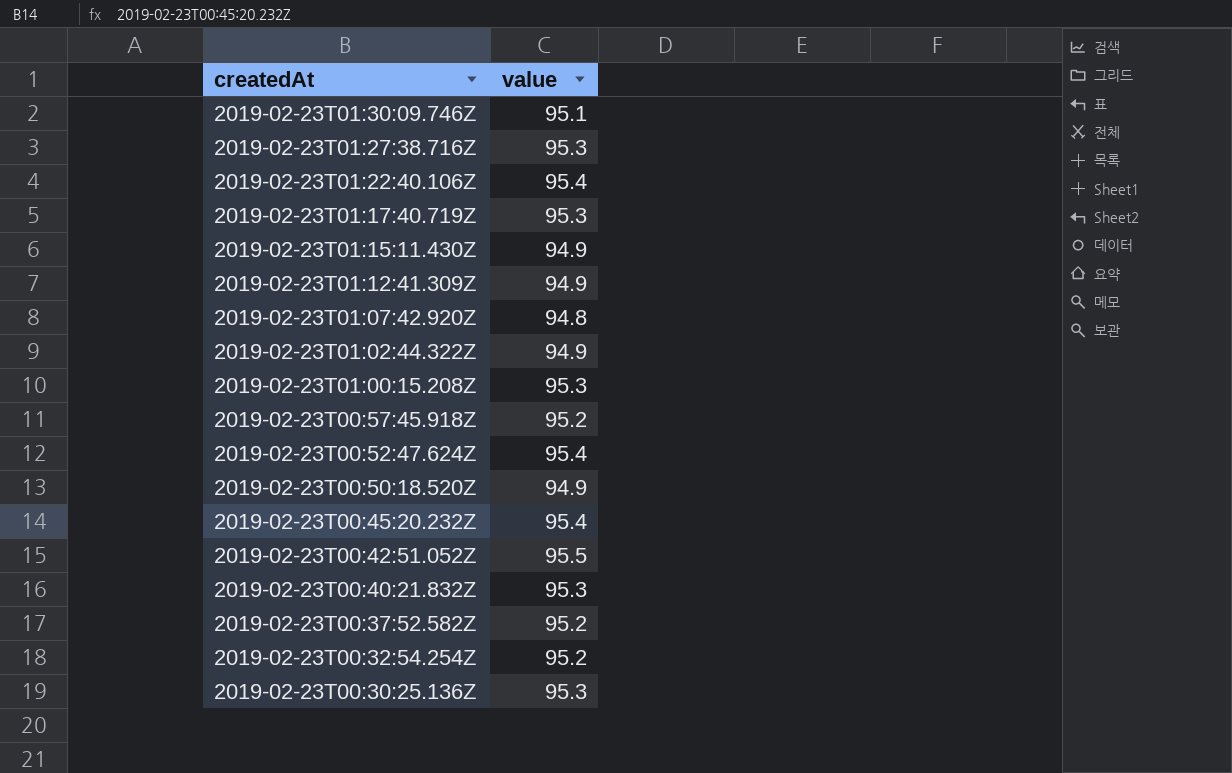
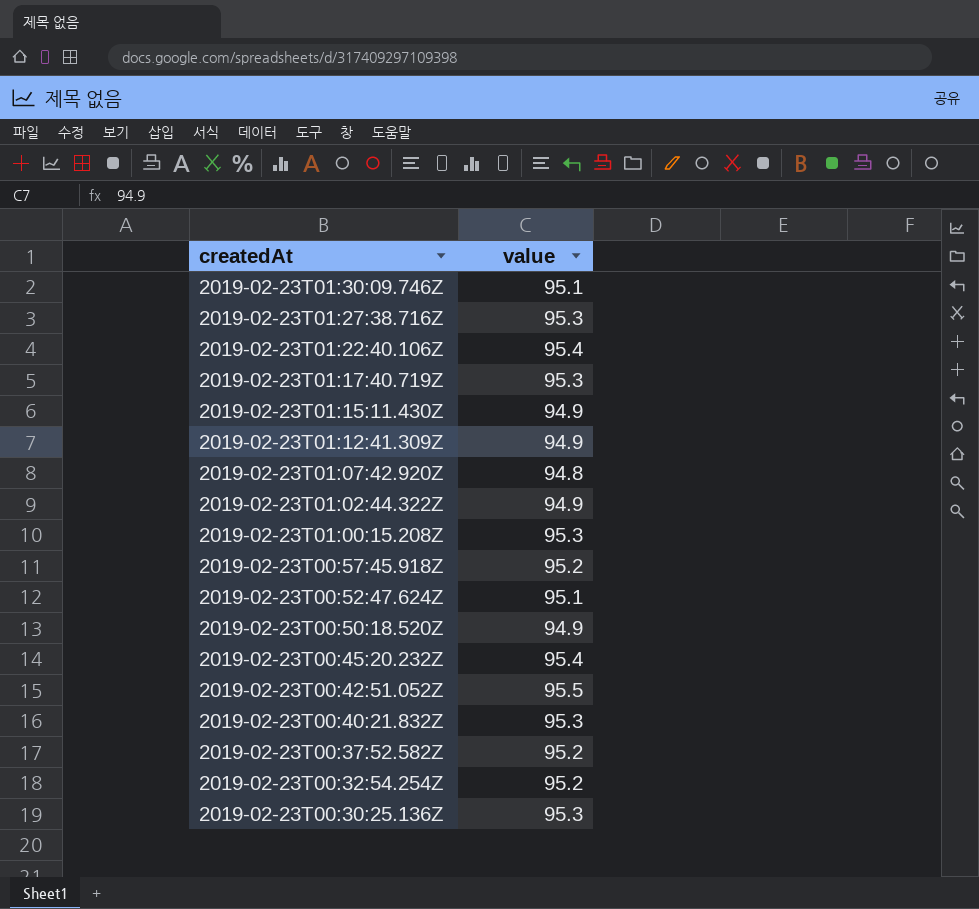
2019-02-23T00:52:47.624Z | value: 95.4 -> 95.1

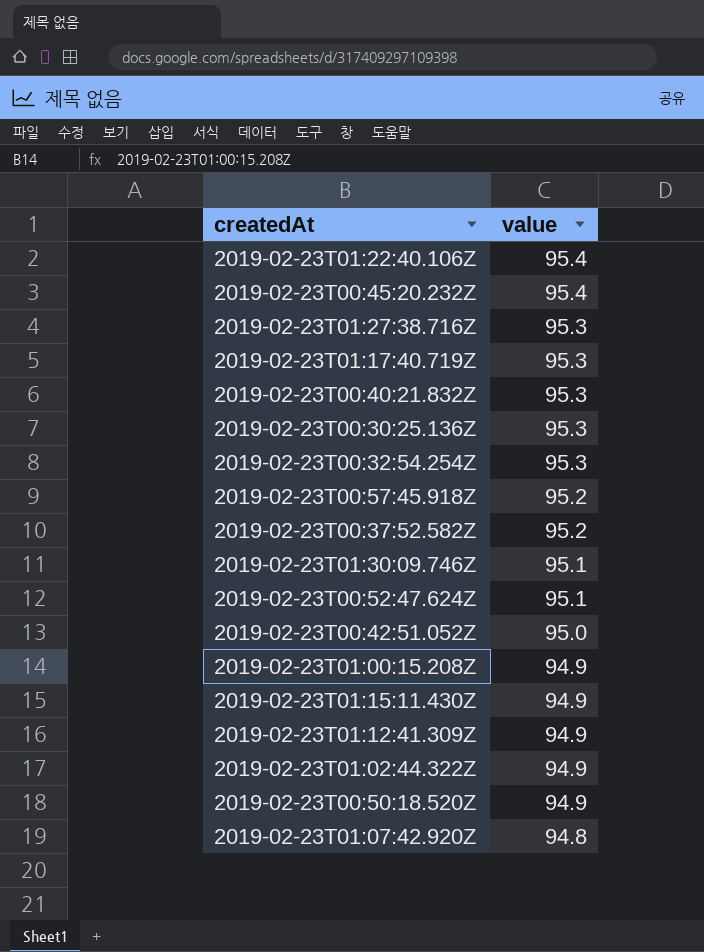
row order: createdAt descending -> value descending
2019-02-23T00:32:54.254Z | value: 95.2 -> 95.3
2019-02-23T00:42:51.052Z | value: 95.5 -> 95.0
2019-02-23T01:00:15.208Z | value: 95.3 -> 94.9

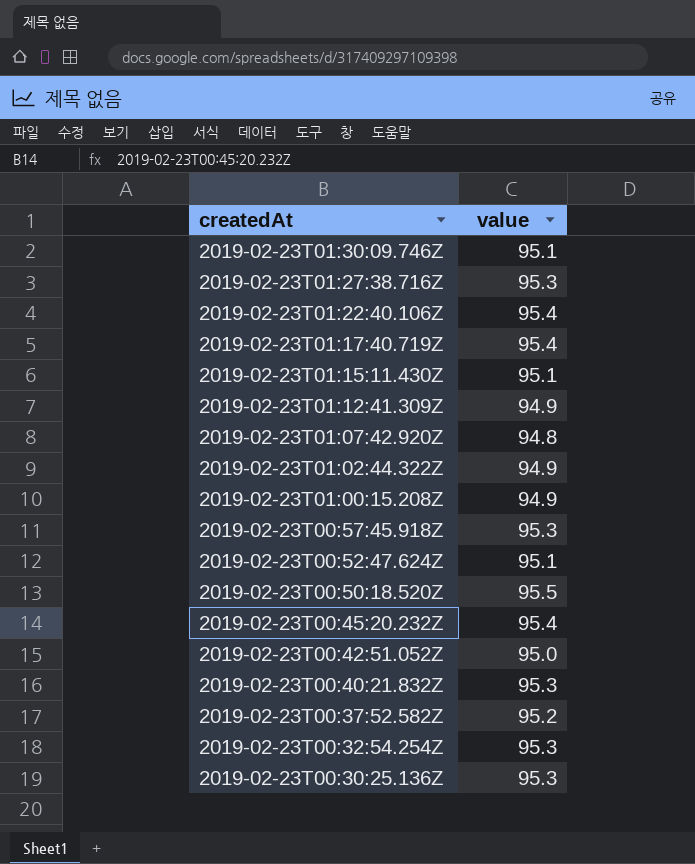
row order: value descending -> createdAt descending
2019-02-23T01:17:40.719Z | value: 95.3 -> 95.4
2019-02-23T01:15:11.430Z | value: 94.9 -> 95.1
2019-02-23T00:57:45.918Z | value: 95.2 -> 95.3
2019-02-23T00:50:18.520Z | value: 94.9 -> 95.5

